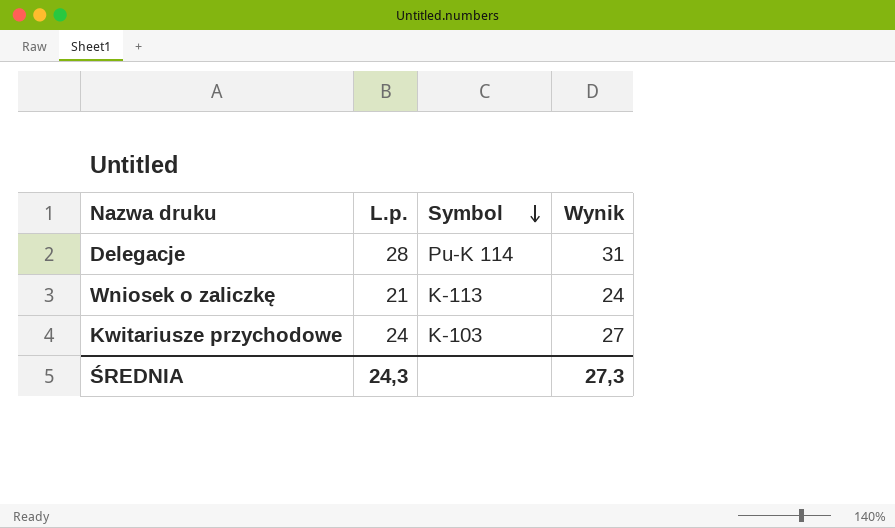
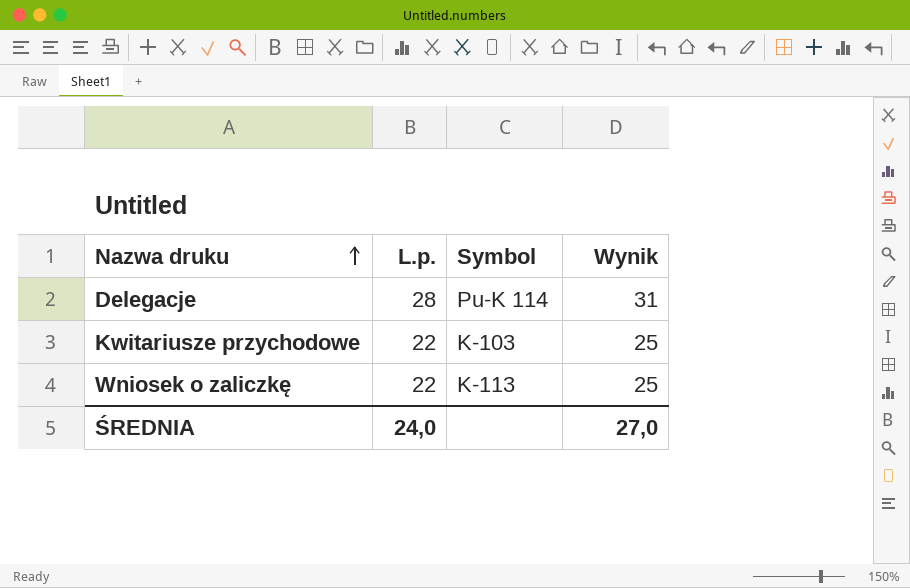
row order: Symbol descending -> Nazwa druku ascending
Kwitariusze przychodowe | L.p.: 24 -> 22
Kwitariusze przychodowe | Wynik: 27 -> 25
Wniosek o zaliczkę | L.p.: 21 -> 22
Wniosek o zaliczkę | Wynik: 24 -> 25
ŚREDNIA | L.p.: 24,3 -> 24,0
ŚREDNIA | Wynik: 27,3 -> 27,0

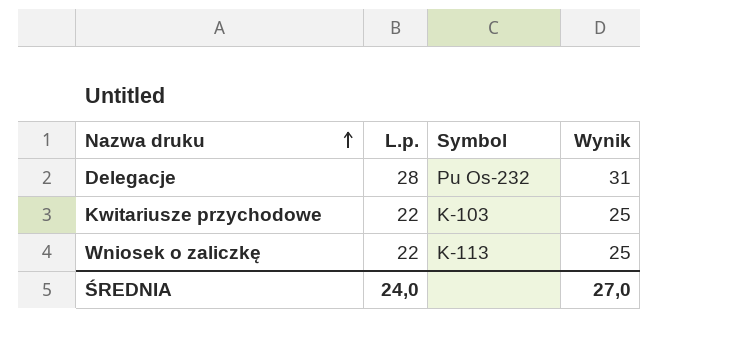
Delegacje | Symbol: Pu-K 114 -> Pu Os-232

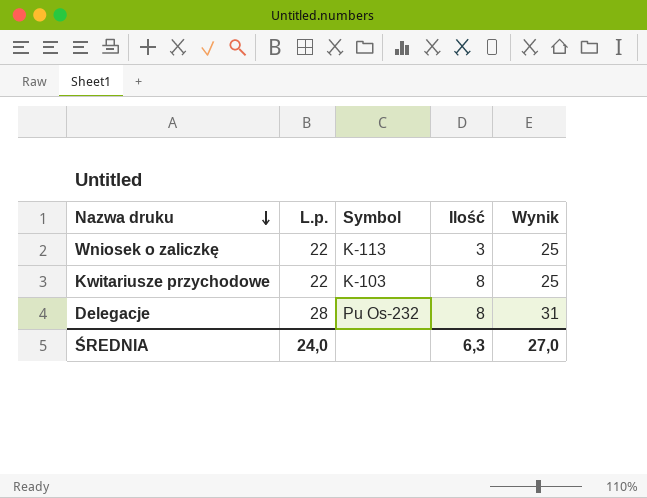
row order: Nazwa druku ascending -> Nazwa druku descending
column Ilość | position: none -> 4

